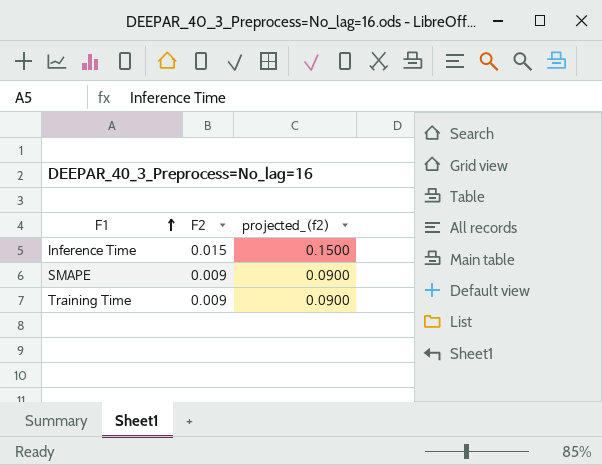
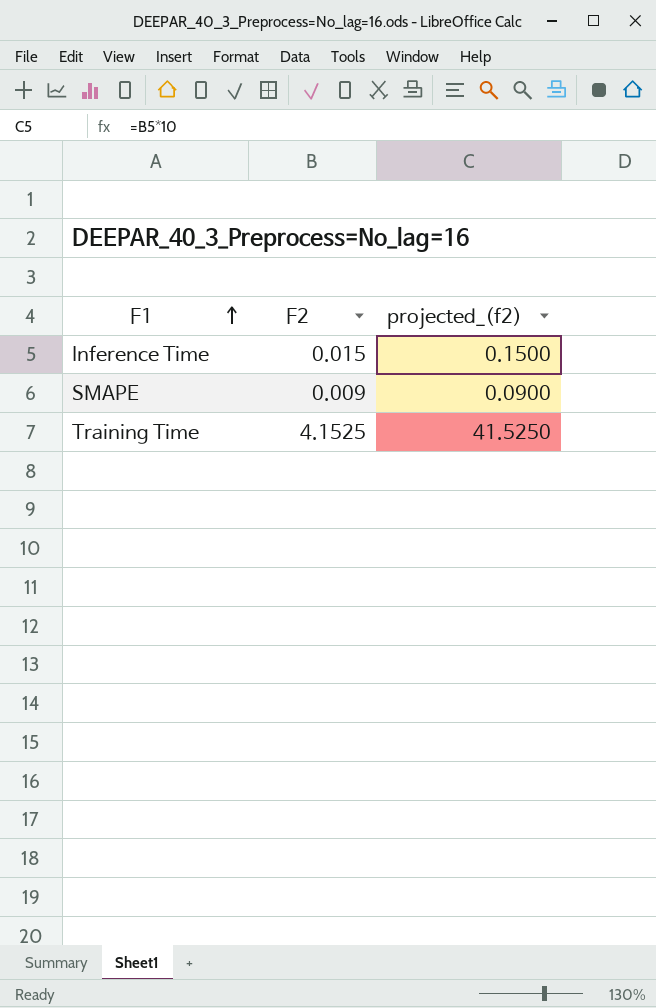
Training Time | F2: 0.009 -> 4.1525
Training Time | projected_(f2): 0.0900 -> 41.5250

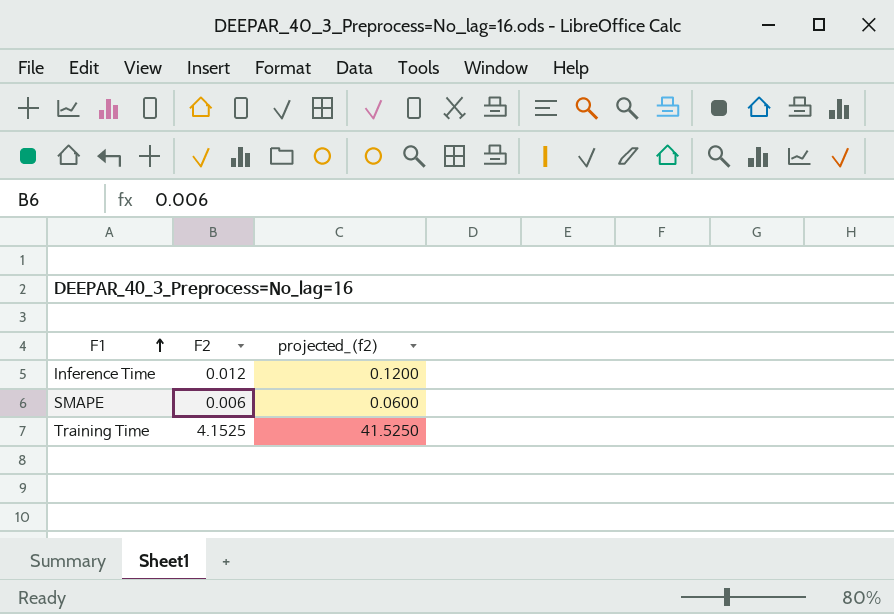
Inference Time | F2: 0.015 -> 0.012
Inference Time | projected_(f2): 0.1500 -> 0.1200
SMAPE | F2: 0.009 -> 0.006
SMAPE | projected_(f2): 0.0900 -> 0.0600

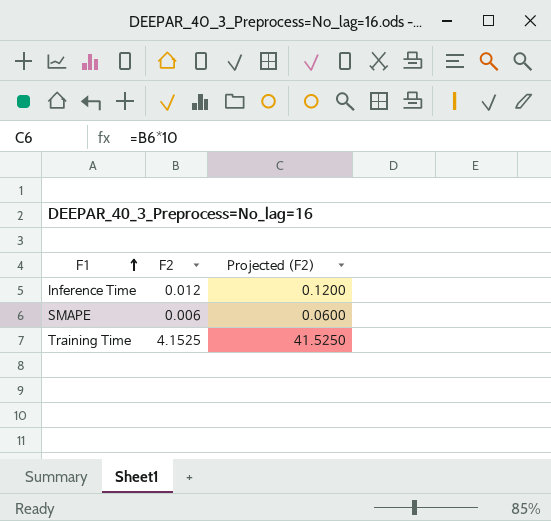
column name: projected_(f2) -> Projected (F2)

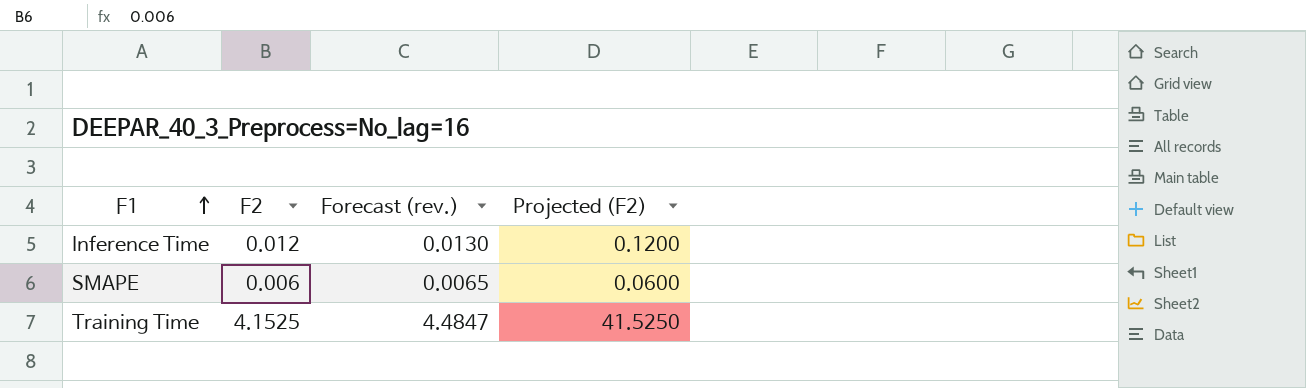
column Forecast (rev.) | formula: none -> [F2] * 1.08

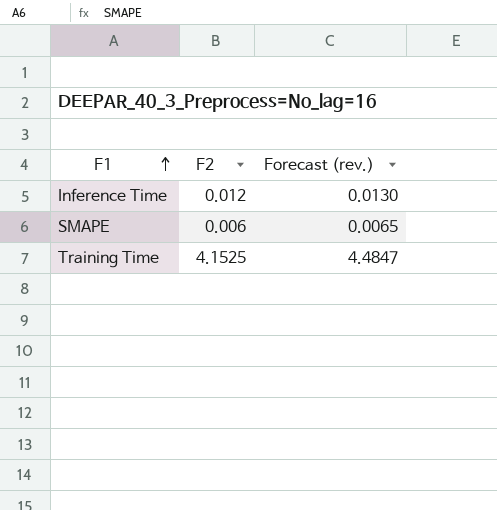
column Projected (F2) | formula: [F2] * 10 -> none

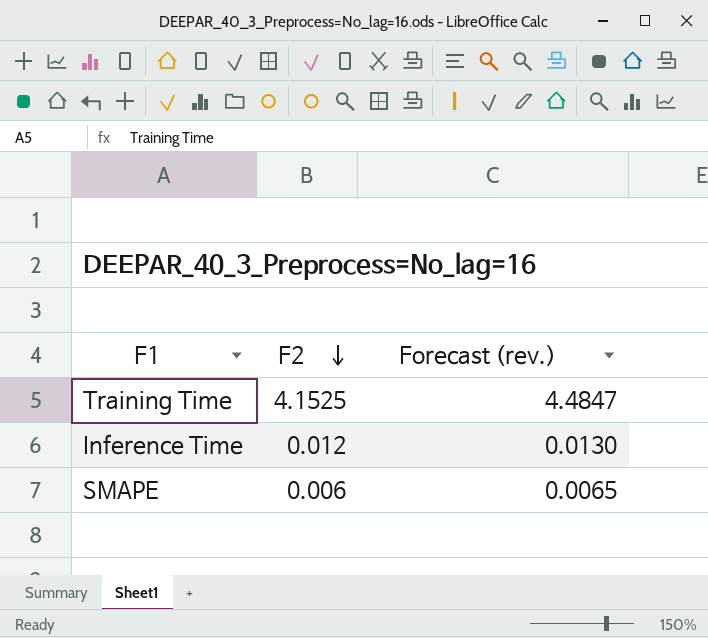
row order: F1 ascending -> F2 descending

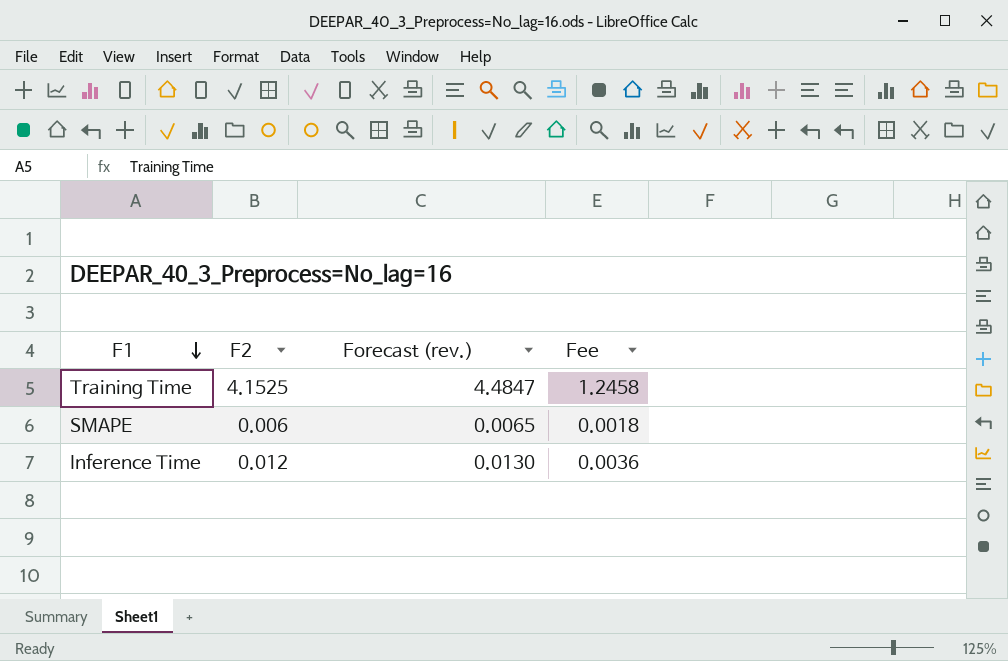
row order: F2 descending -> F1 descending
column Fee | formula: none -> [F2] * 0.3

